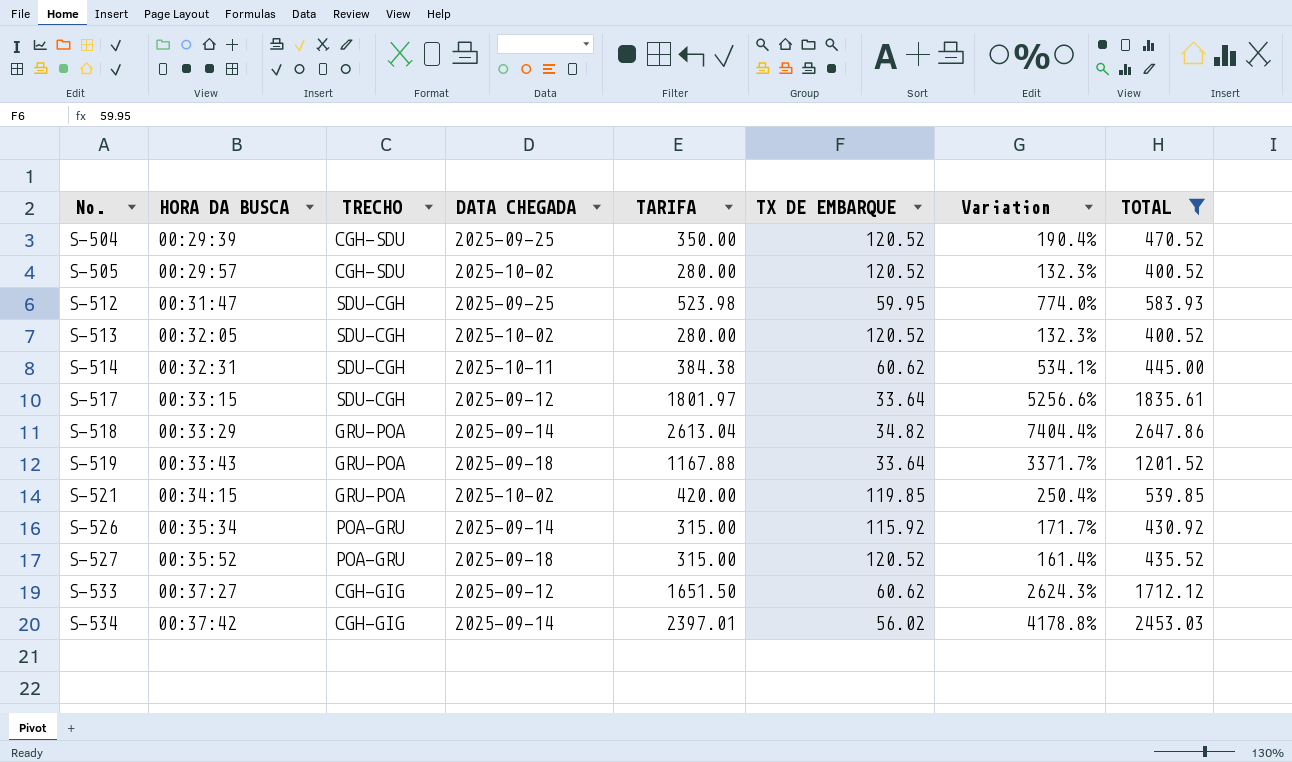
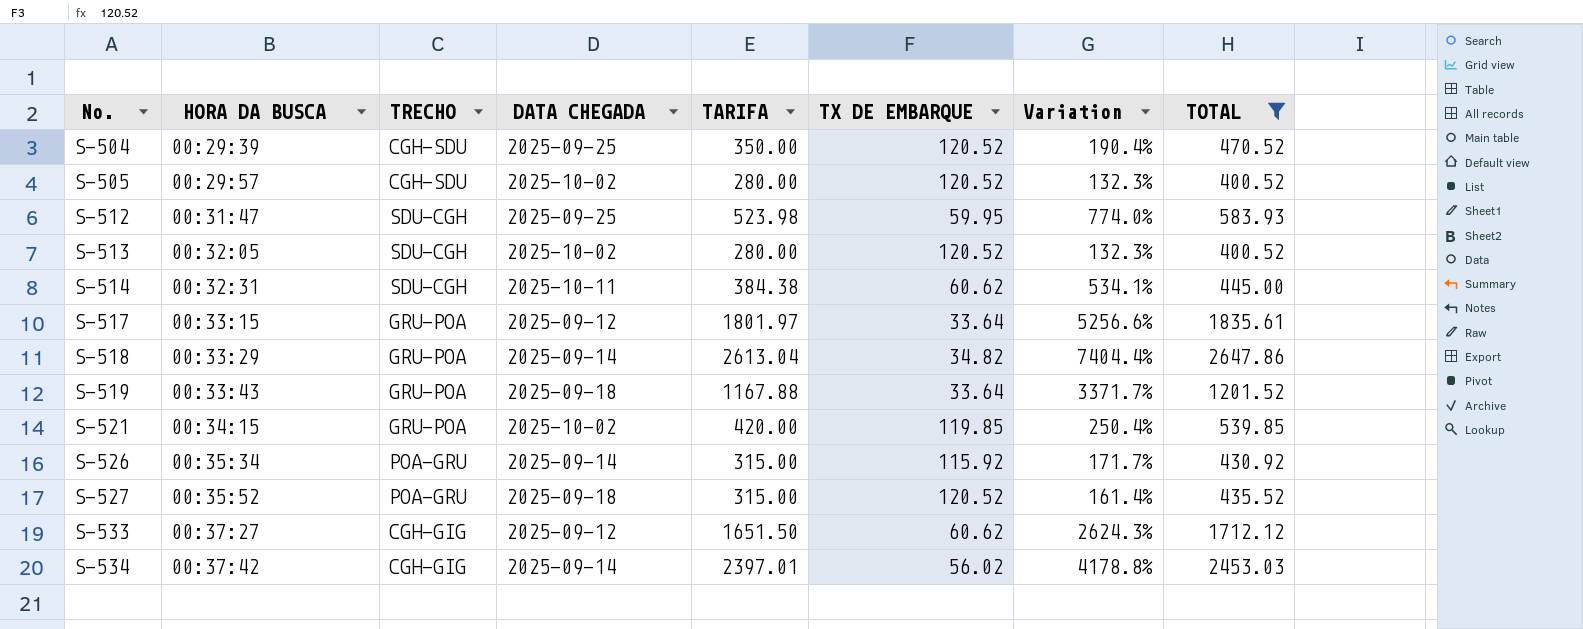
S-517 | TRECHO: SDU-CGH -> GRU-POA

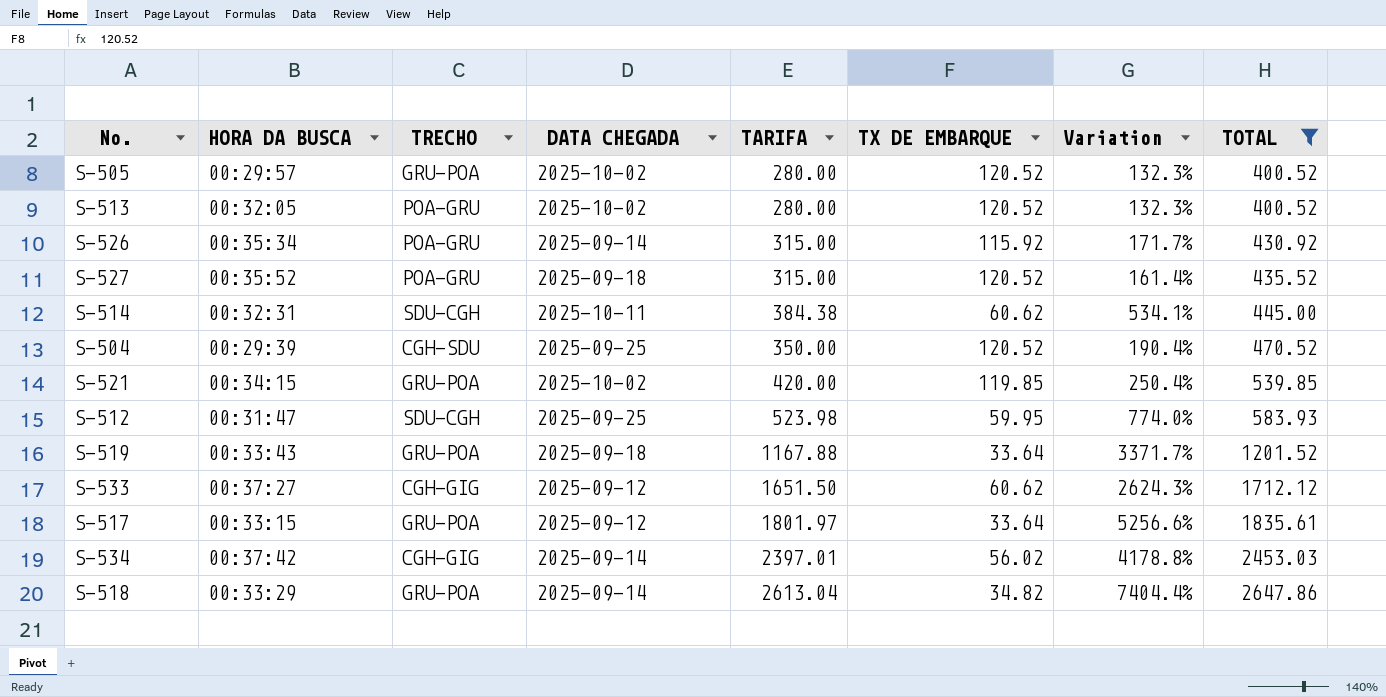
row order: No. ascending -> TOTAL ascending
S-505 | TRECHO: CGH-SDU -> GRU-POA
S-513 | TRECHO: SDU-CGH -> POA-GRU

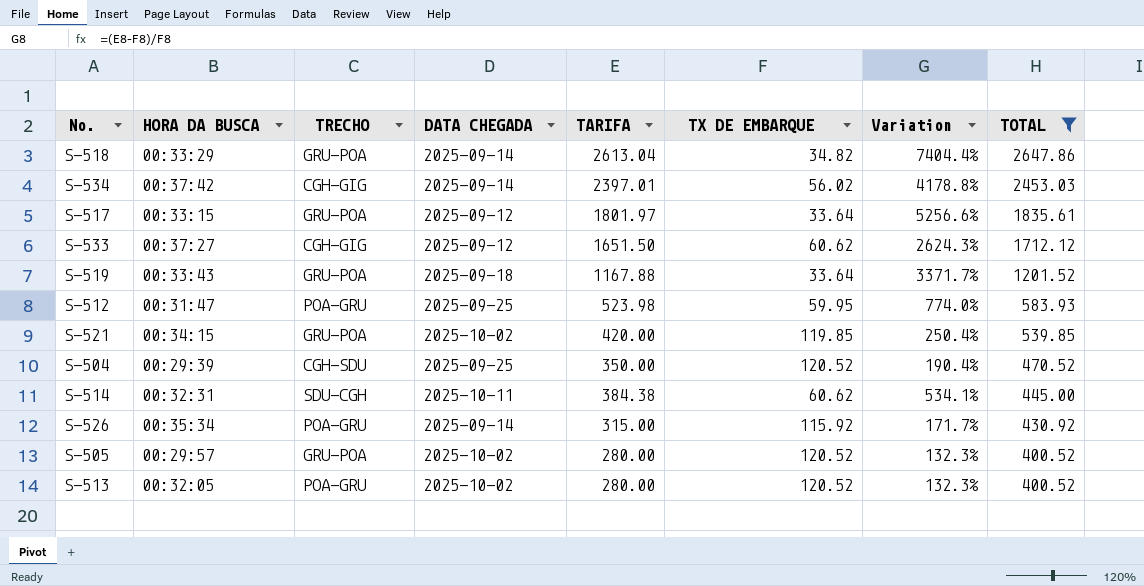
row order: TOTAL ascending -> TOTAL descending
row S-527: 00:35:52 | POA-GRU | 2025-09-18 | 315.00 | 120.52 | 161.4% | 435.52 -> none
S-512 | TRECHO: SDU-CGH -> POA-GRU

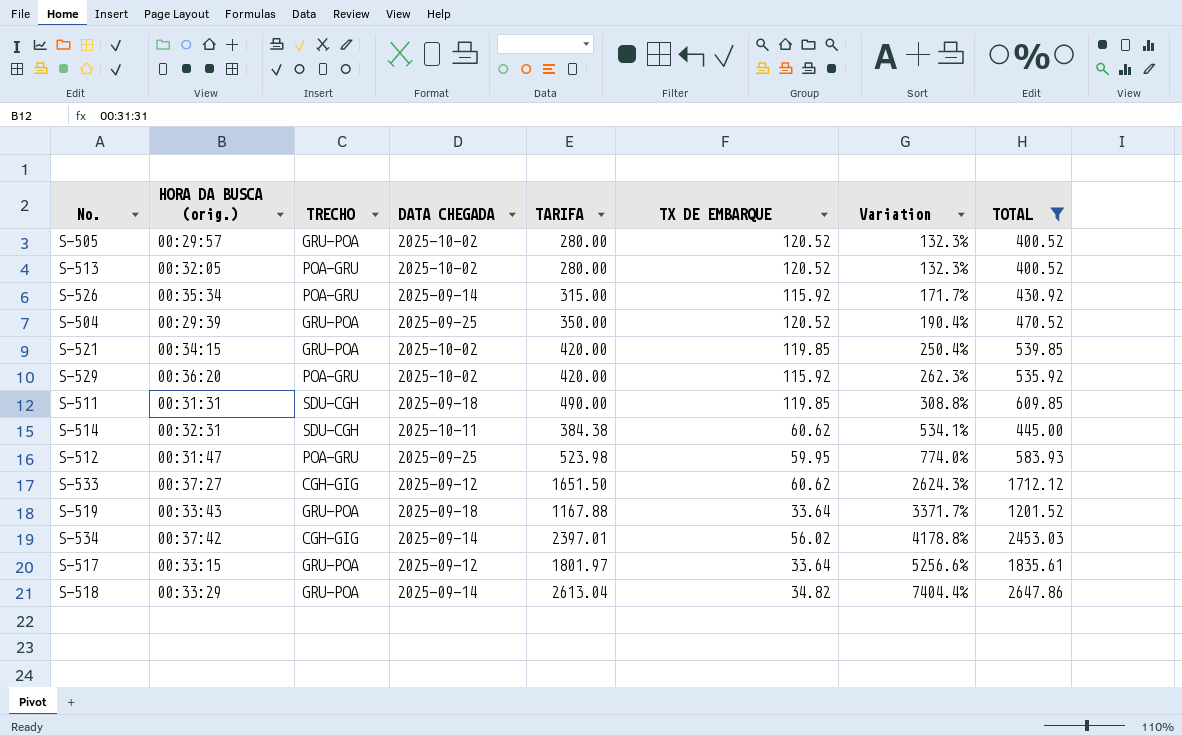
row order: TOTAL descending -> Variation ascending
column name: HORA DA BUSCA -> HORA DA BUSCA (orig.)
S-504 | TRECHO: CGH-SDU -> GRU-POA
row S-529: none -> 00:36:20 | POA-GRU | 2025-10-02 | 420.00 | 115.92 | 262.3% | 535.92
row S-511: none -> 00:31:31 | SDU-CGH | 2025-09-18 | 490.00 | 119.85 | 308.8% | 609.85

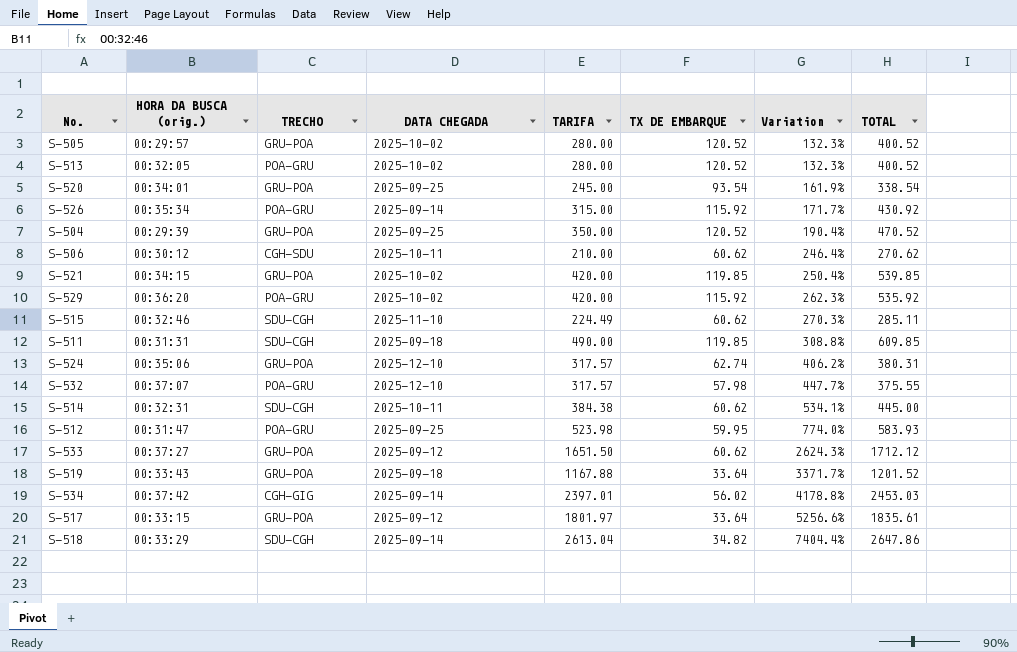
filter: TOTAL >= 400.52 -> none
S-533 | TRECHO: CGH-GIG -> GRU-POA
S-518 | TRECHO: GRU-POA -> SDU-CGH

